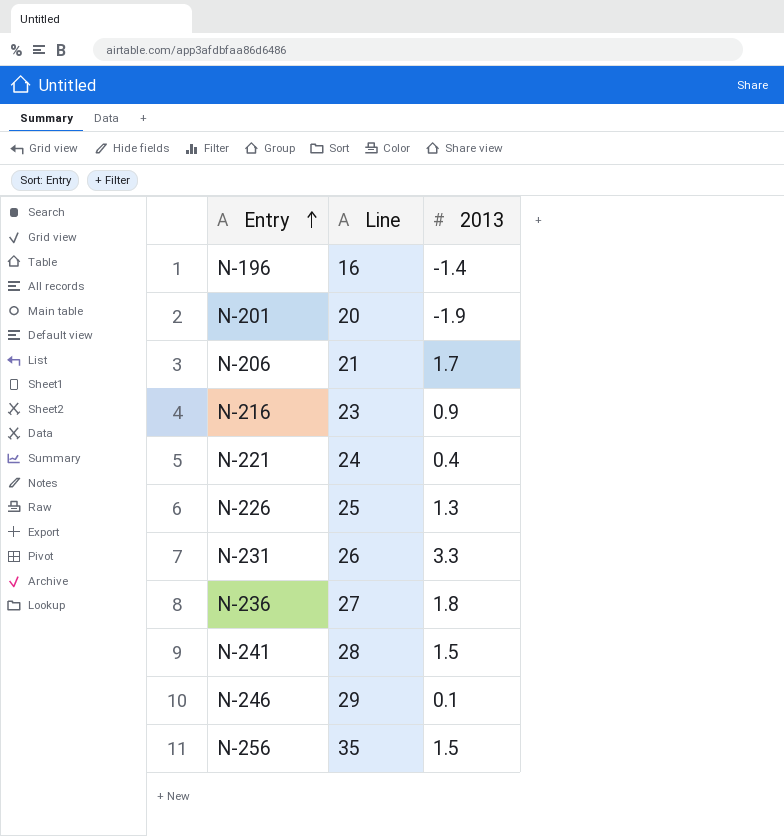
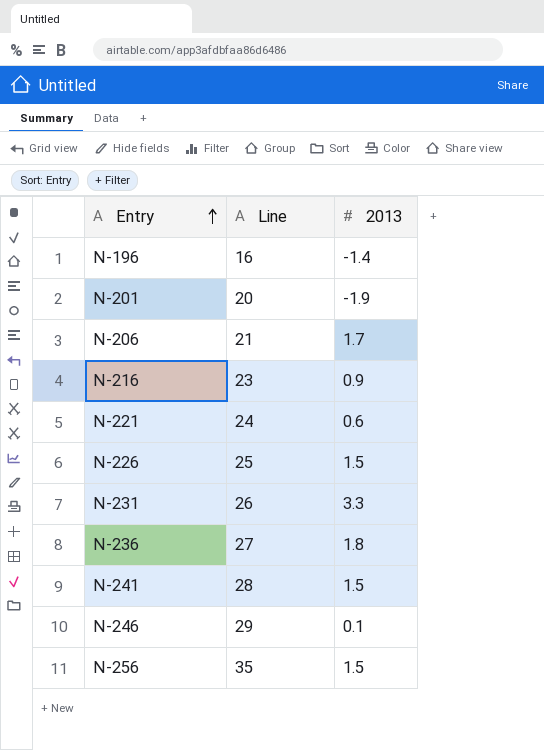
N-221 | 2013: 0.4 -> 0.6
N-226 | 2013: 1.3 -> 1.5

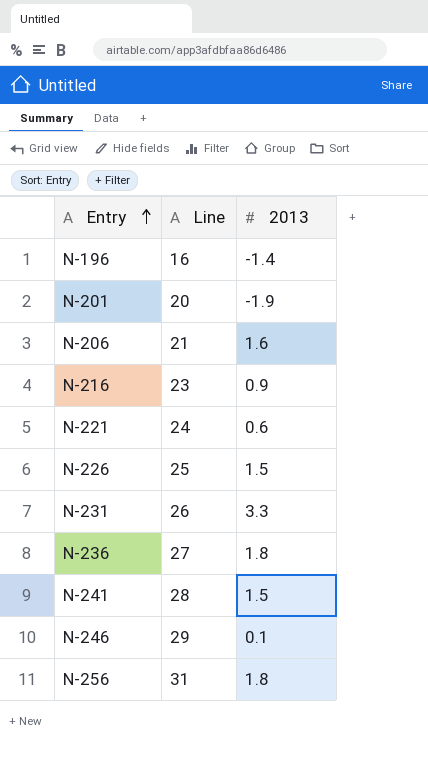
N-206 | 2013: 1.7 -> 1.6
N-256 | Line: 35 -> 31
N-256 | 2013: 1.5 -> 1.8

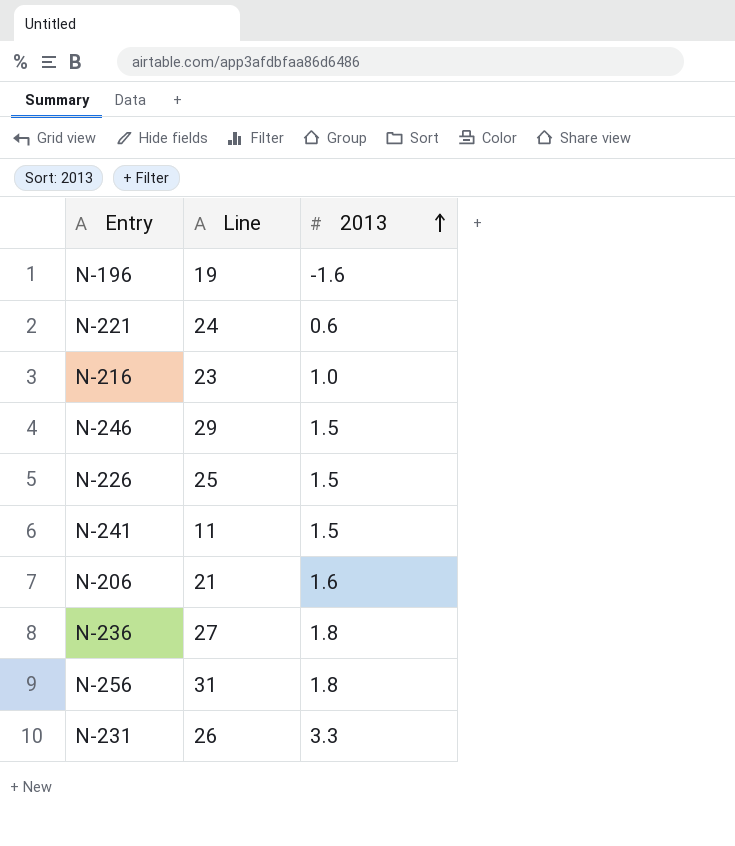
row order: Entry ascending -> 2013 ascending
row N-201: 20 | -1.9 -> none
N-196 | Line: 16 -> 19
N-196 | 2013: -1.4 -> -1.6
N-216 | 2013: 0.9 -> 1.0
N-246 | 2013: 0.1 -> 1.5
N-241 | Line: 28 -> 11

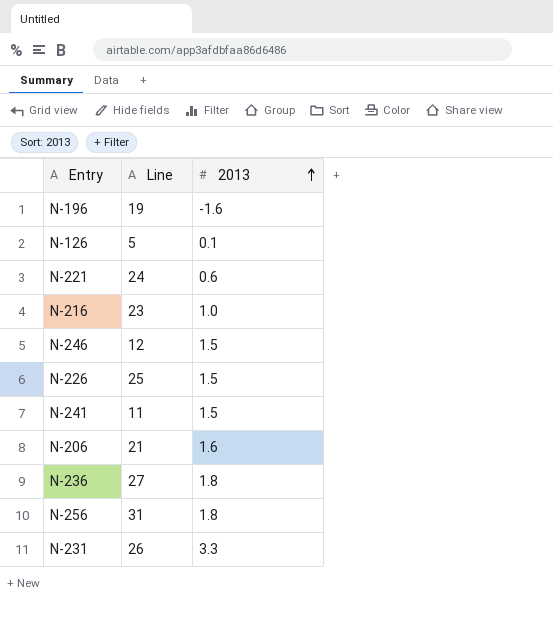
row N-126: none -> 5 | 0.1
N-246 | Line: 29 -> 12

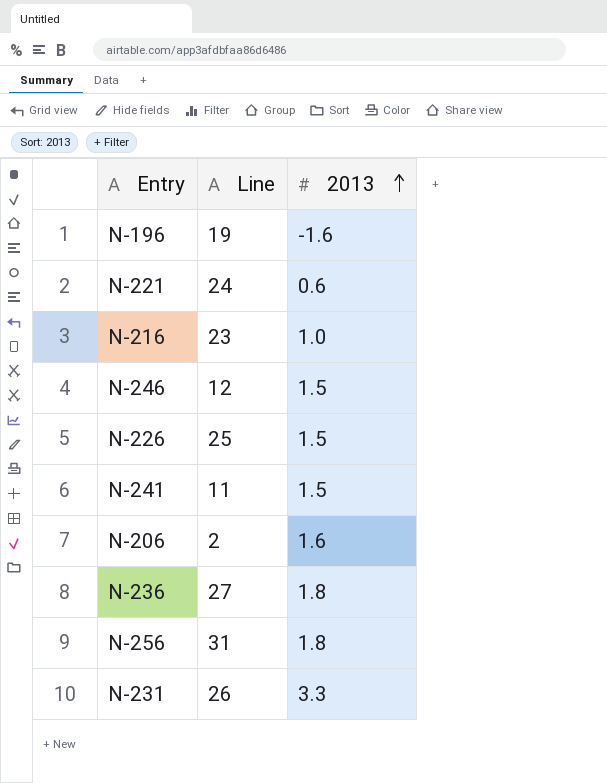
row N-126: 5 | 0.1 -> none
N-206 | Line: 21 -> 2

